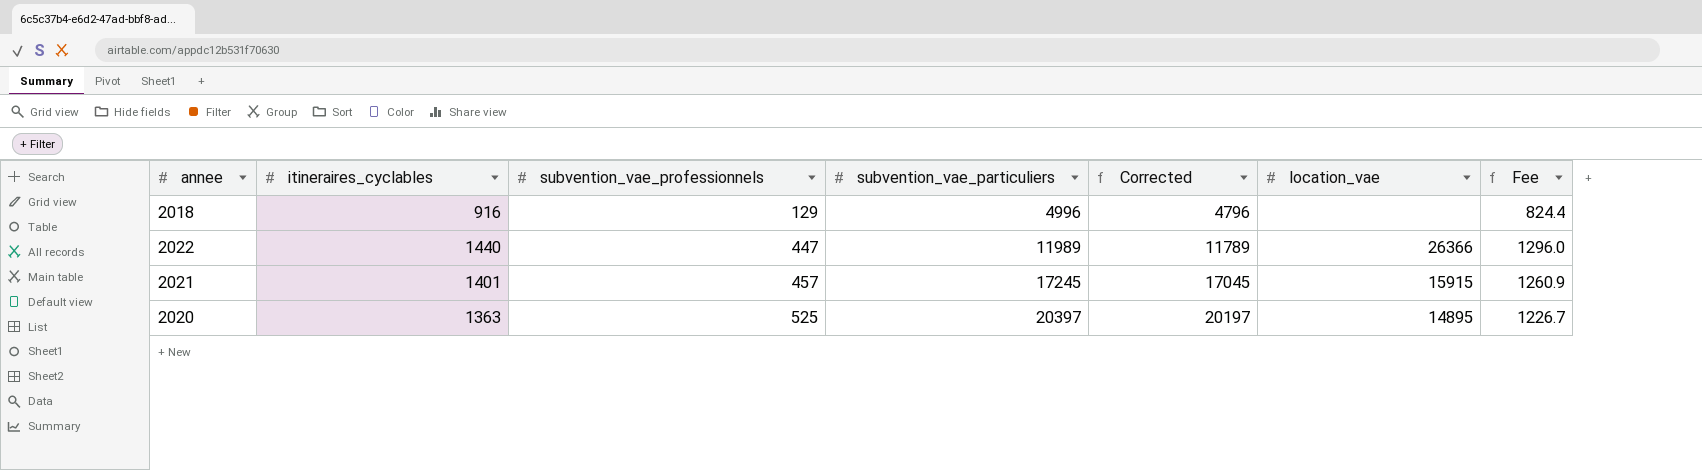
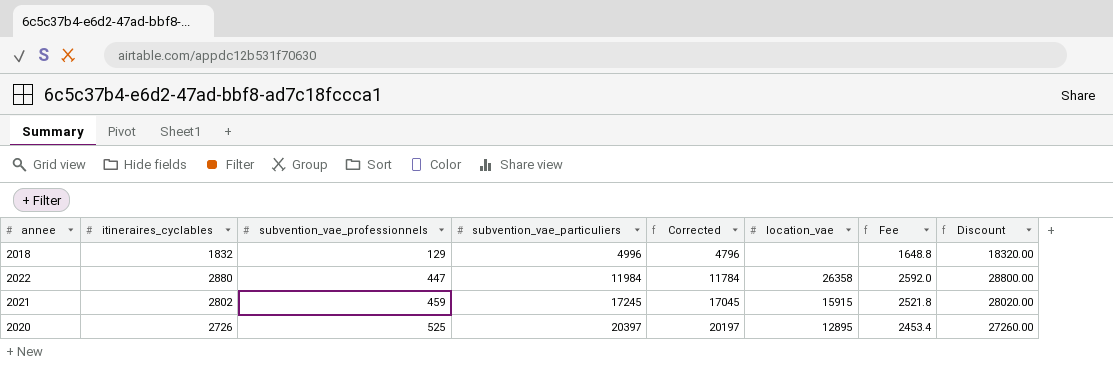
column Discount | formula: none -> [itineraires_cyclables] * 10
2018 | itineraires_cyclables: 916 -> 1832
2018 | Fee: 824.4 -> 1648.8
2022 | itineraires_cyclables: 1440 -> 2880
2022 | subvention_vae_particuliers: 11989 -> 11984
2022 | Corrected: 11789 -> 11784
2022 | location_vae: 26366 -> 26358
2022 | Fee: 1296.0 -> 2592.0
2021 | itineraires_cyclables: 1401 -> 2802
2021 | subvention_vae_professionnels: 457 -> 459
2021 | Fee: 1260.9 -> 2521.8
2020 | itineraires_cyclables: 1363 -> 2726
2020 | location_vae: 14895 -> 12895
2020 | Fee: 1226.7 -> 2453.4

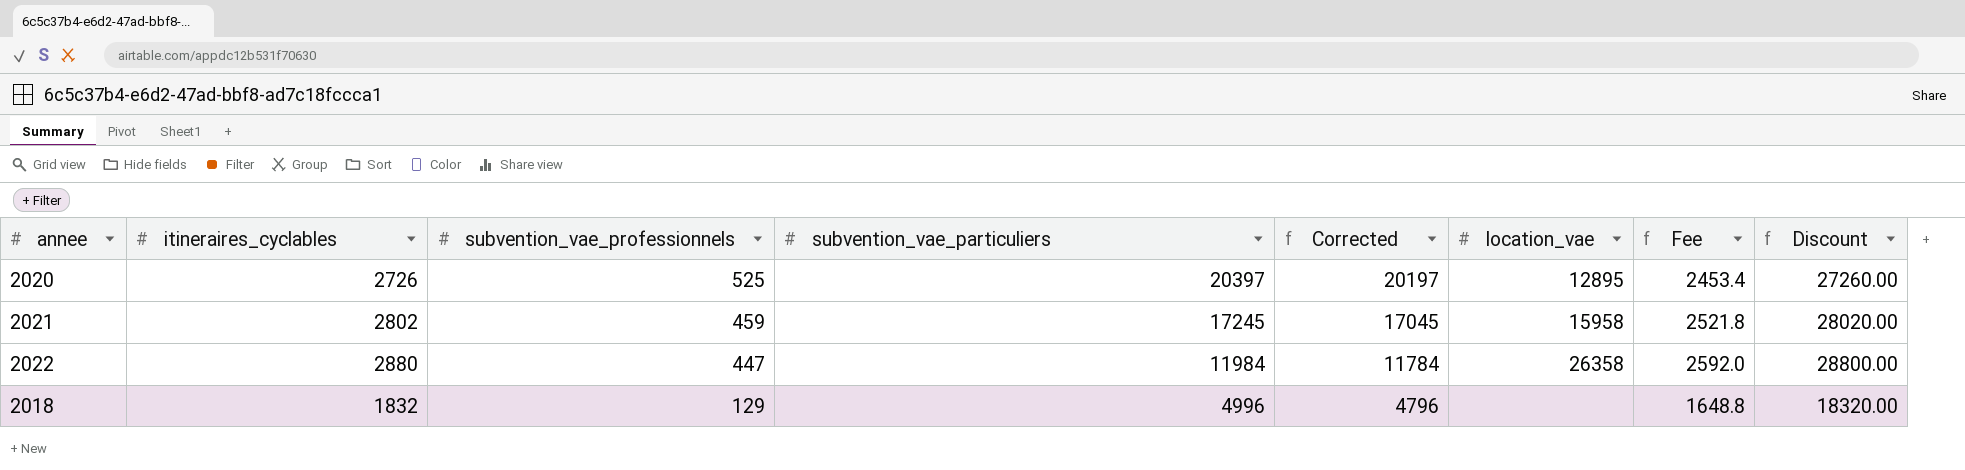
row order: subvention_vae_professionnels ascending -> subvention_vae_professionnels descending
2021 | location_vae: 15915 -> 15958

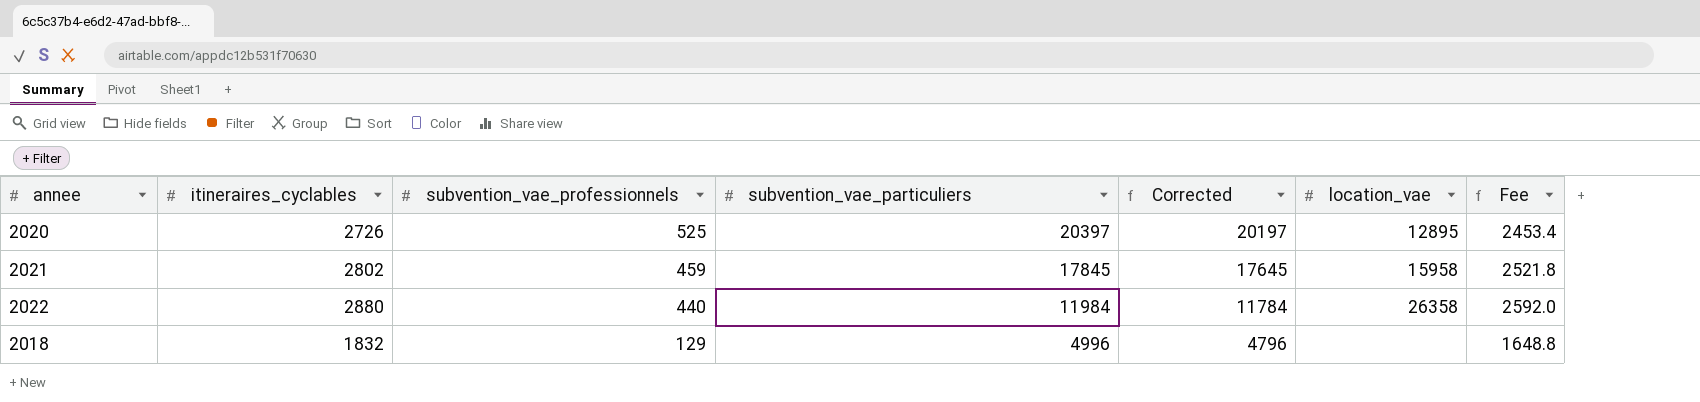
column Discount | formula: [itineraires_cyclables] * 10 -> none
2021 | subvention_vae_particuliers: 17245 -> 17845
2021 | Corrected: 17045 -> 17645
2022 | subvention_vae_professionnels: 447 -> 440

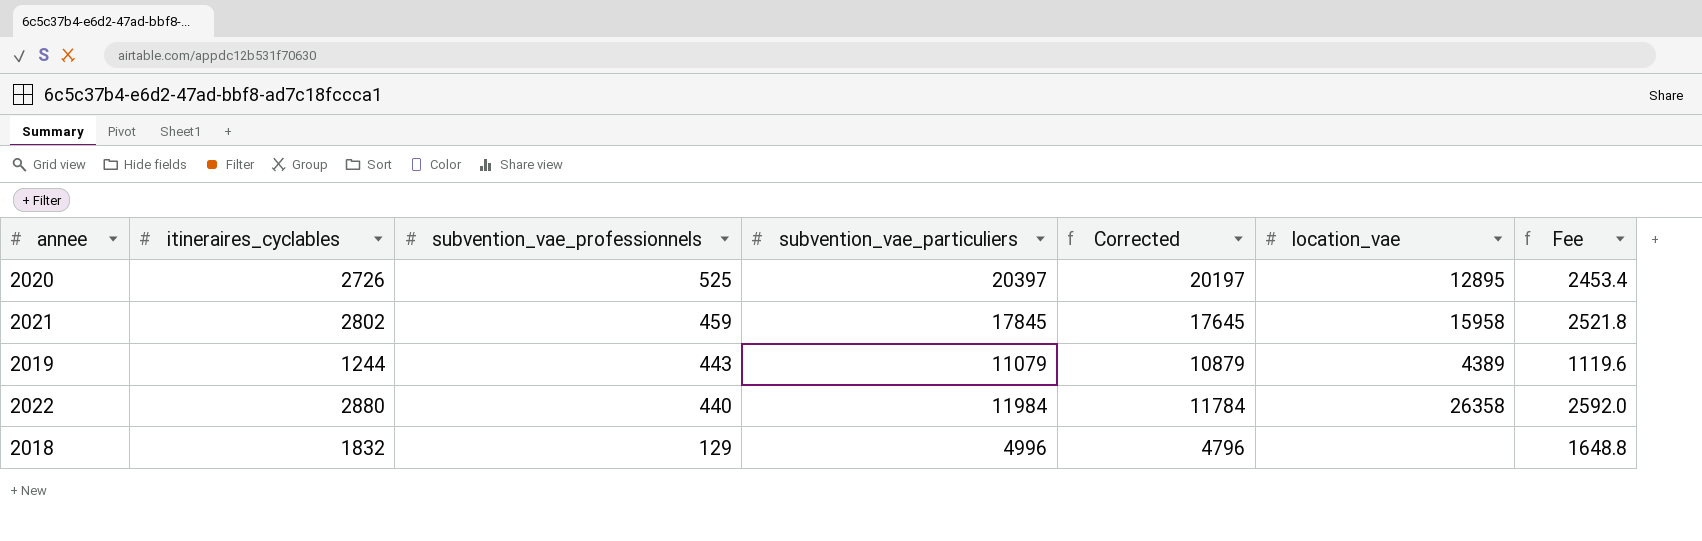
row 2019: none -> 1244 | 443 | 11079 | 10879 | 4389 | 1119.6

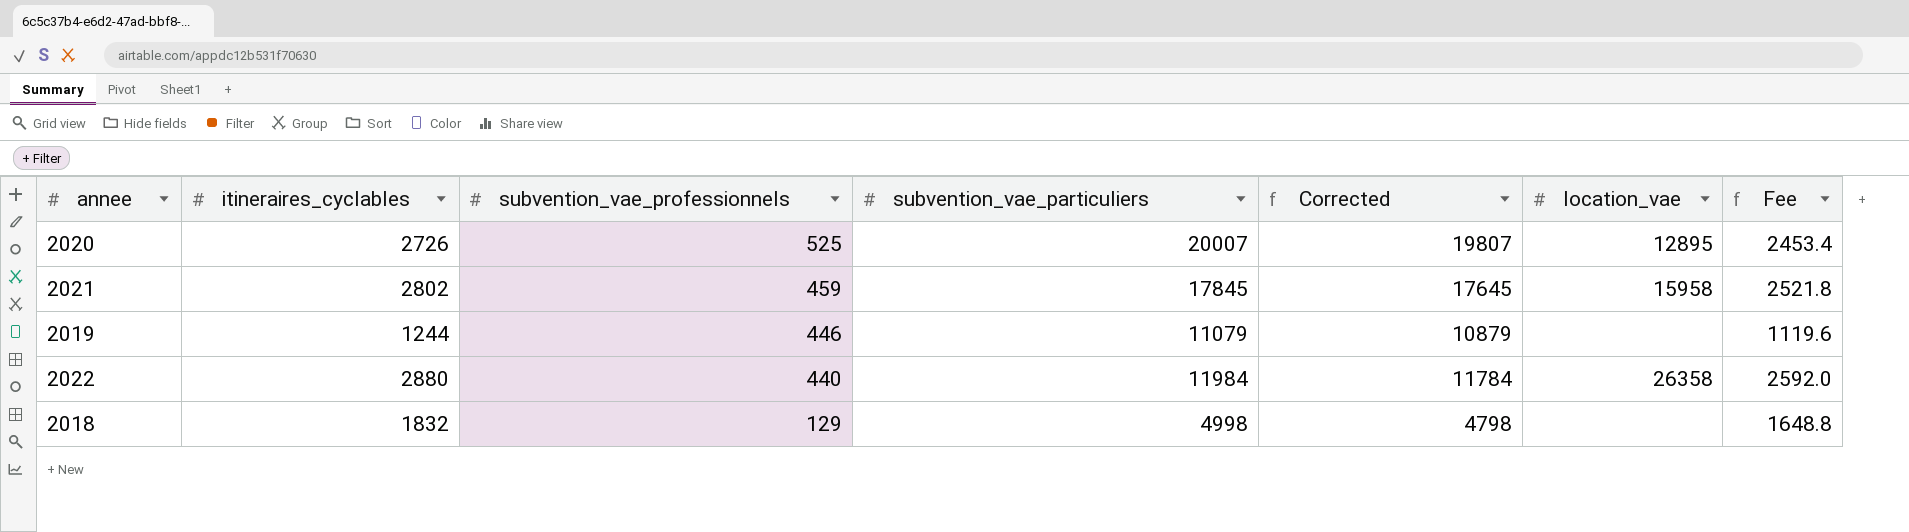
2020 | subvention_vae_particuliers: 20397 -> 20007
2020 | Corrected: 20197 -> 19807
2019 | subvention_vae_professionnels: 443 -> 446
2019 | location_vae: 4389 -> none
2018 | subvention_vae_particuliers: 4996 -> 4998
2018 | Corrected: 4796 -> 4798

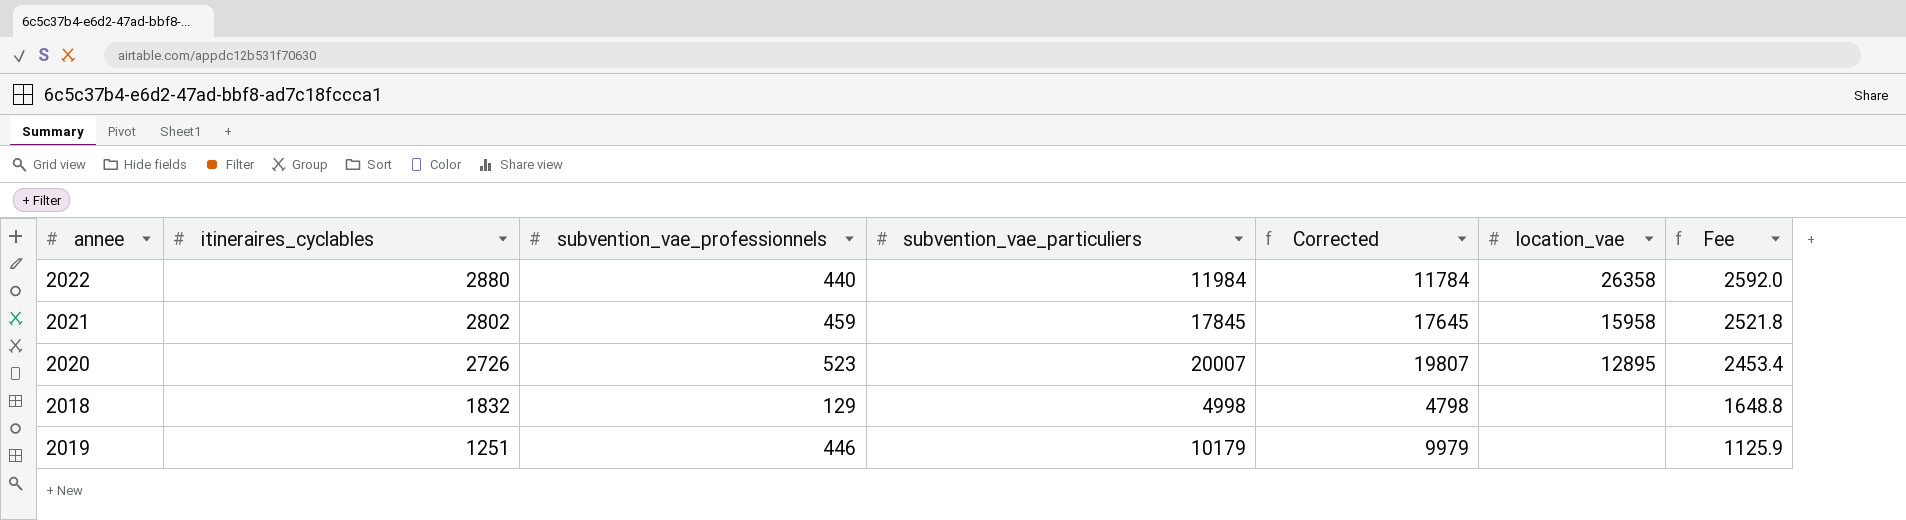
row order: subvention_vae_professionnels descending -> itineraires_cyclables descending
2020 | subvention_vae_professionnels: 525 -> 523
2019 | itineraires_cyclables: 1244 -> 1251
2019 | subvention_vae_particuliers: 11079 -> 10179
2019 | Corrected: 10879 -> 9979
2019 | Fee: 1119.6 -> 1125.9

